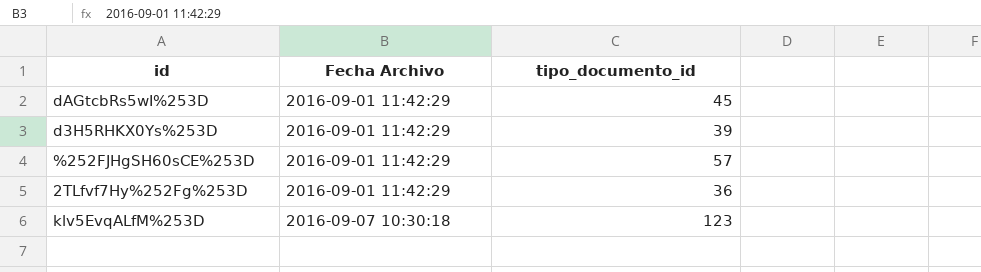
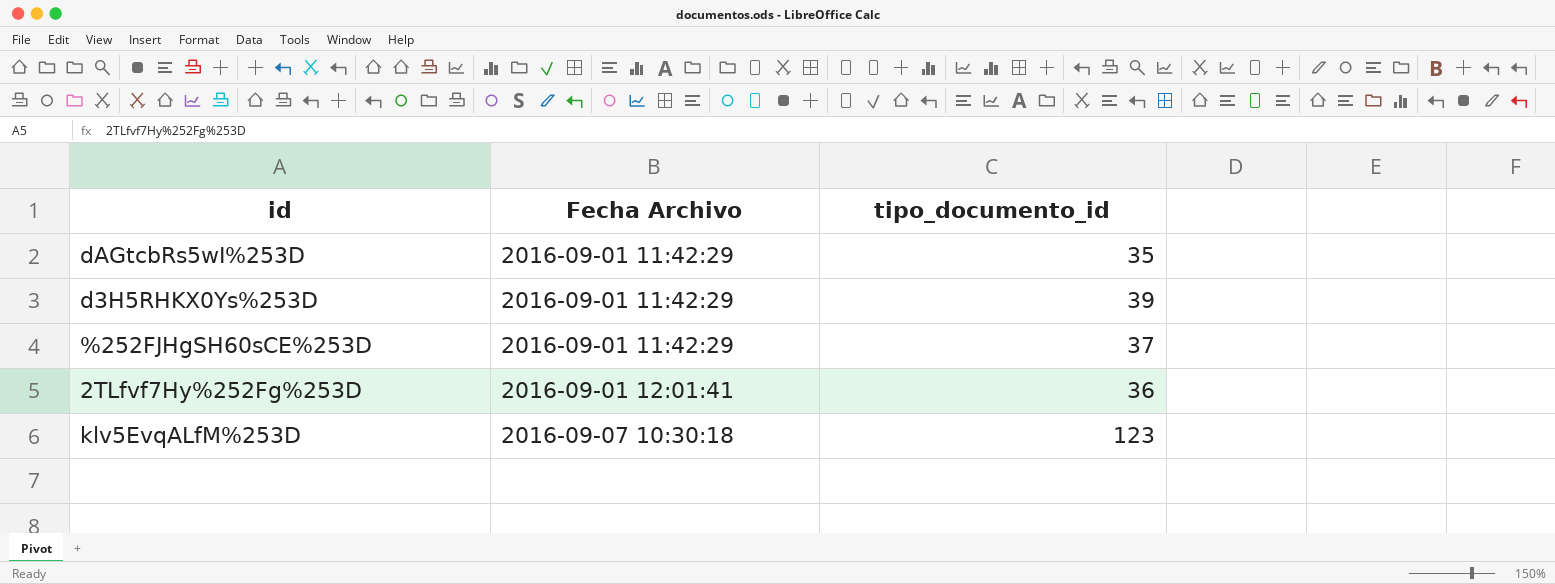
dAGtcbRs5wI%253D | tipo_documento_id: 45 -> 35
%252FJHgSH60sCE%253D | tipo_documento_id: 57 -> 37
2TLfvf7Hy%252Fg%253D | Fecha Archivo: 2016-09-01 11:42:29 -> 2016-09-01 12:01:41

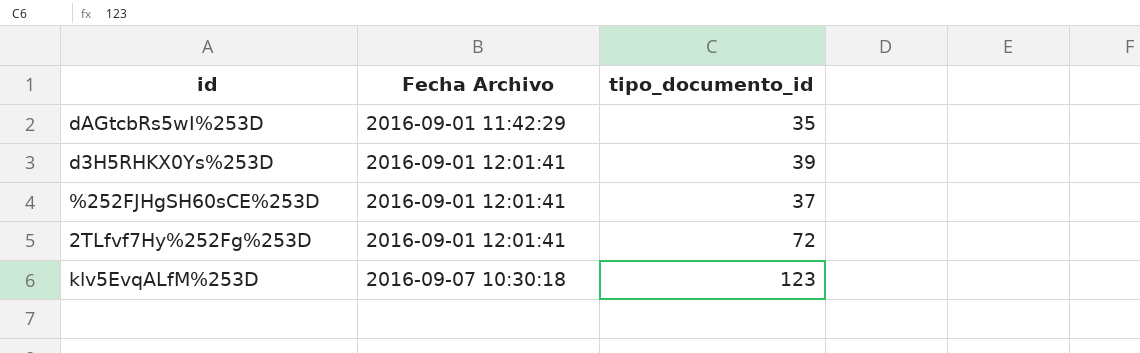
d3H5RHKX0Ys%253D | Fecha Archivo: 2016-09-01 11:42:29 -> 2016-09-01 12:01:41
%252FJHgSH60sCE%253D | Fecha Archivo: 2016-09-01 11:42:29 -> 2016-09-01 12:01:41
2TLfvf7Hy%252Fg%253D | tipo_documento_id: 36 -> 72

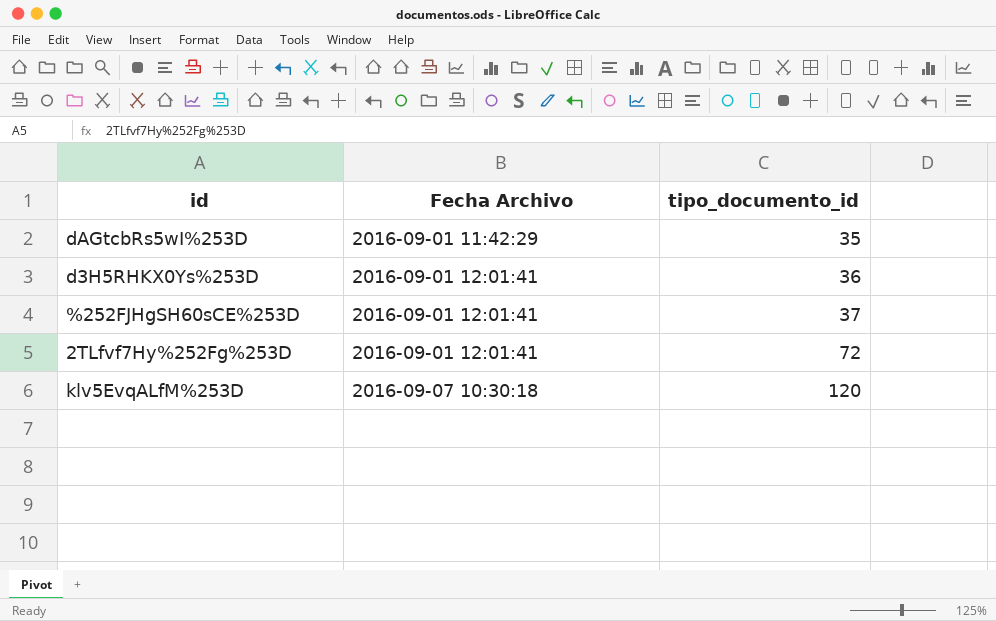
d3H5RHKX0Ys%253D | tipo_documento_id: 39 -> 36
klv5EvqALfM%253D | tipo_documento_id: 123 -> 120

